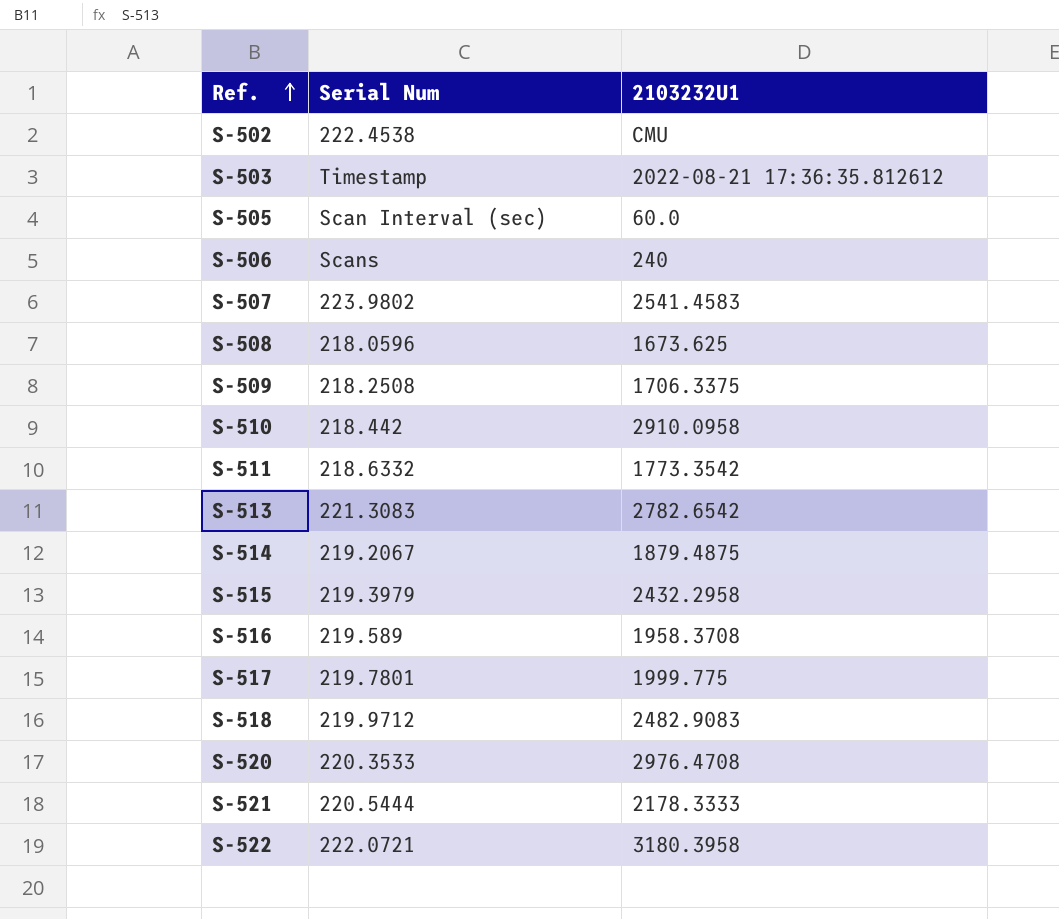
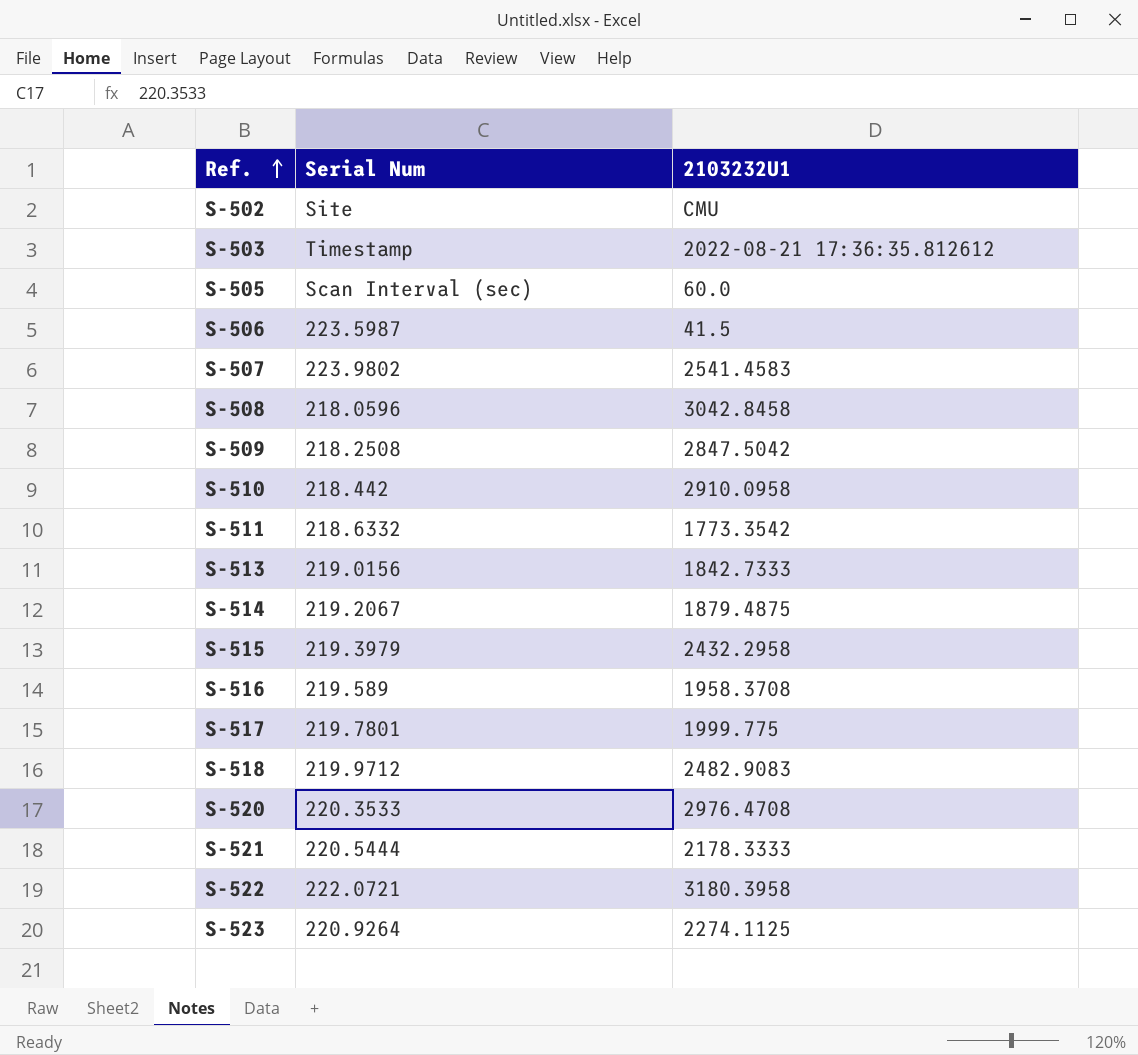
S-502 | Serial Num: 222.4538 -> Site
S-506 | Serial Num: Scans -> 223.5987
S-506 | 2103232U1: 240 -> 41.5
S-508 | 2103232U1: 1673.625 -> 3042.8458
S-509 | 2103232U1: 1706.3375 -> 2847.5042
S-513 | Serial Num: 221.3083 -> 219.0156
S-513 | 2103232U1: 2782.6542 -> 1842.7333
row S-523: none -> 220.9264 | 2274.1125

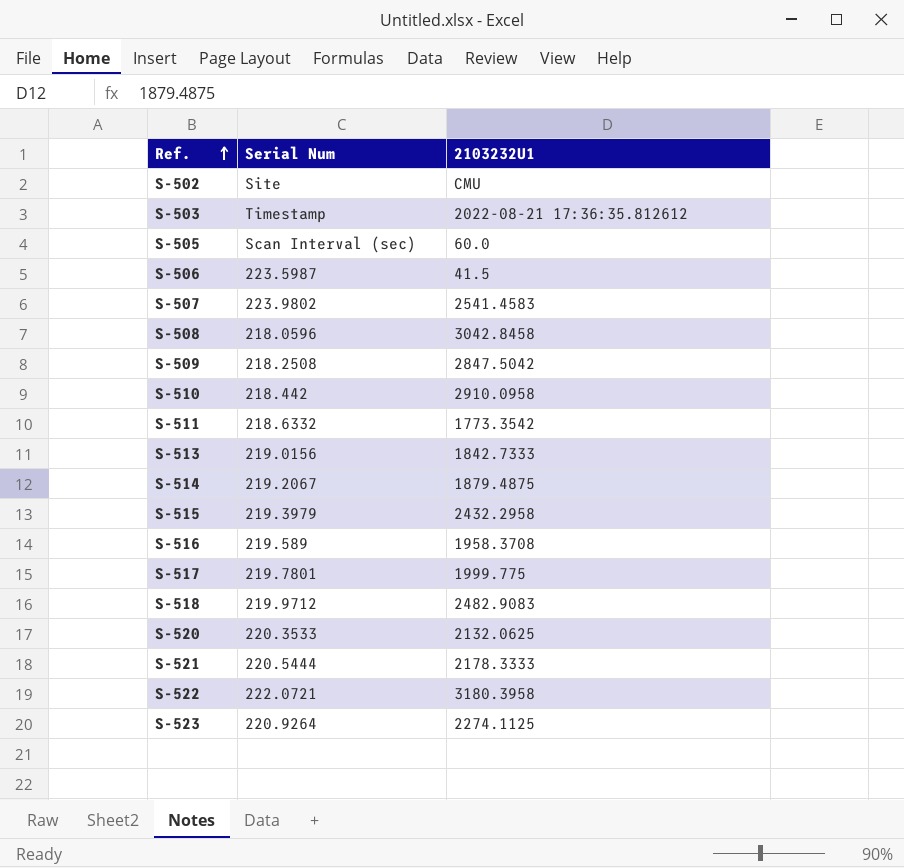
S-520 | 2103232U1: 2976.4708 -> 2132.0625

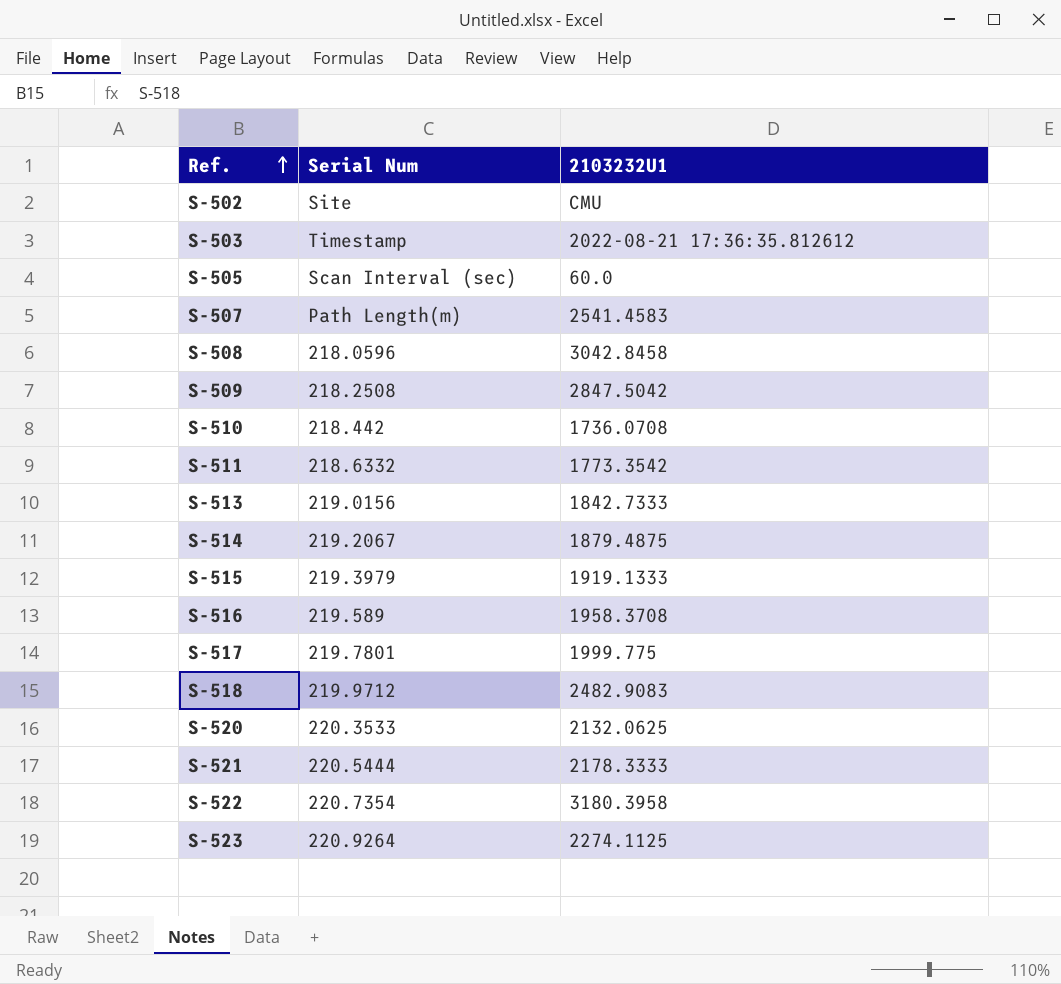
row S-506: 223.5987 | 41.5 -> none
S-507 | Serial Num: 223.9802 -> Path Length(m)
S-510 | 2103232U1: 2910.0958 -> 1736.0708
S-515 | 2103232U1: 2432.2958 -> 1919.1333
S-522 | Serial Num: 222.0721 -> 220.7354

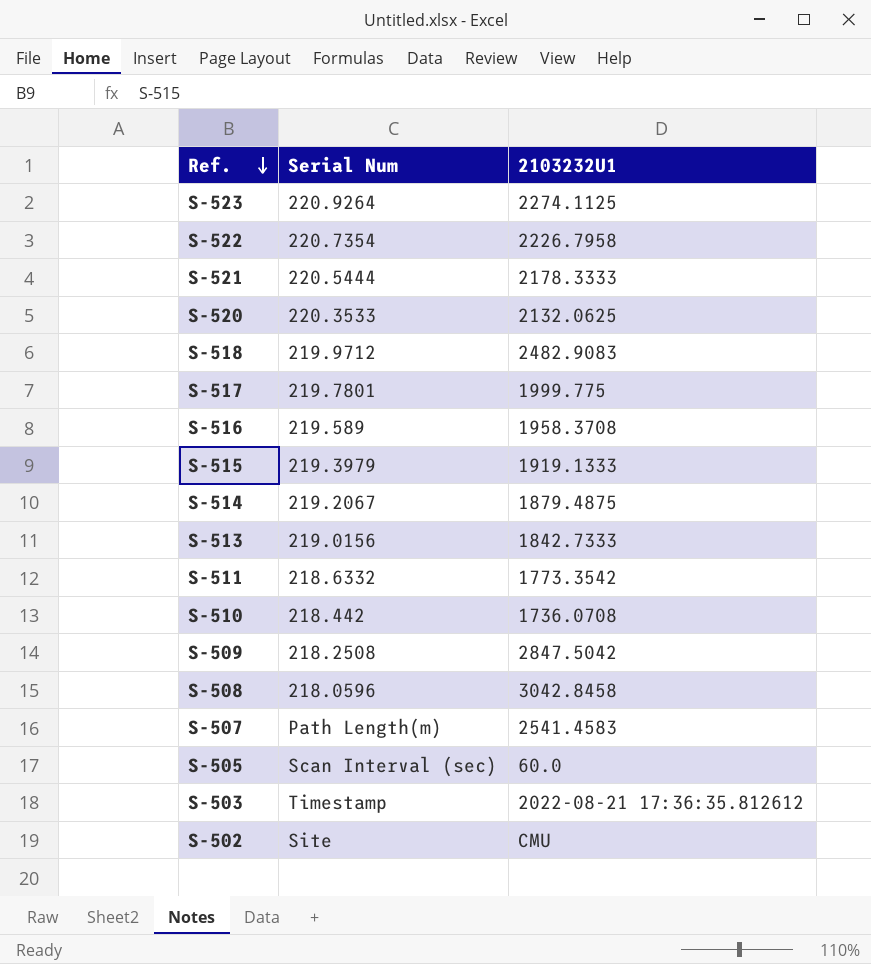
row order: Ref. ascending -> Ref. descending
S-522 | 2103232U1: 3180.3958 -> 2226.7958

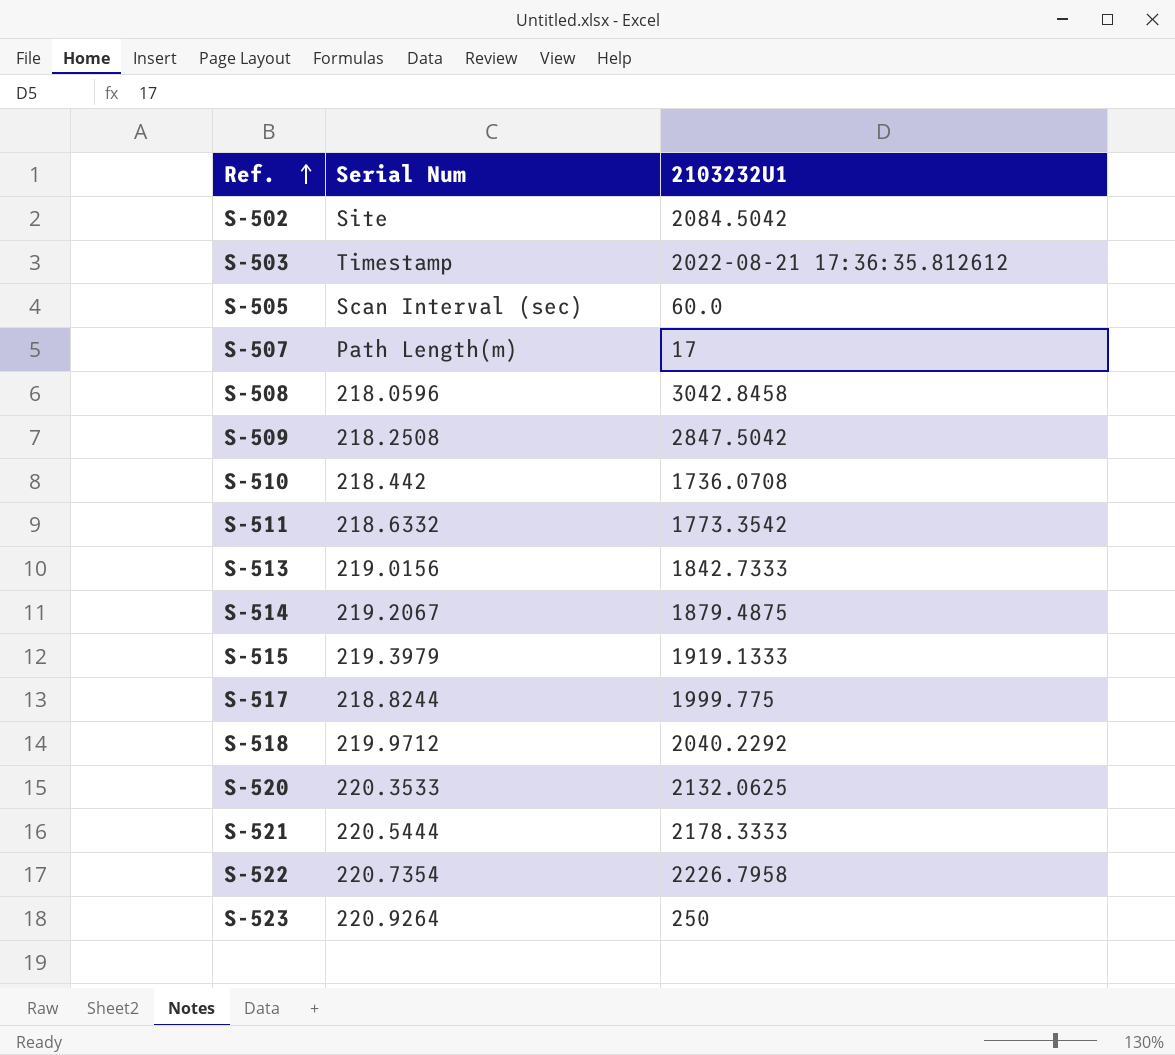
row order: Ref. descending -> Ref. ascending
row S-516: 219.589 | 1958.3708 -> none
S-502 | 2103232U1: CMU -> 2084.5042
S-507 | 2103232U1: 2541.4583 -> 17
S-517 | Serial Num: 219.7801 -> 218.8244
S-518 | 2103232U1: 2482.9083 -> 2040.2292
S-523 | 2103232U1: 2274.1125 -> 250

